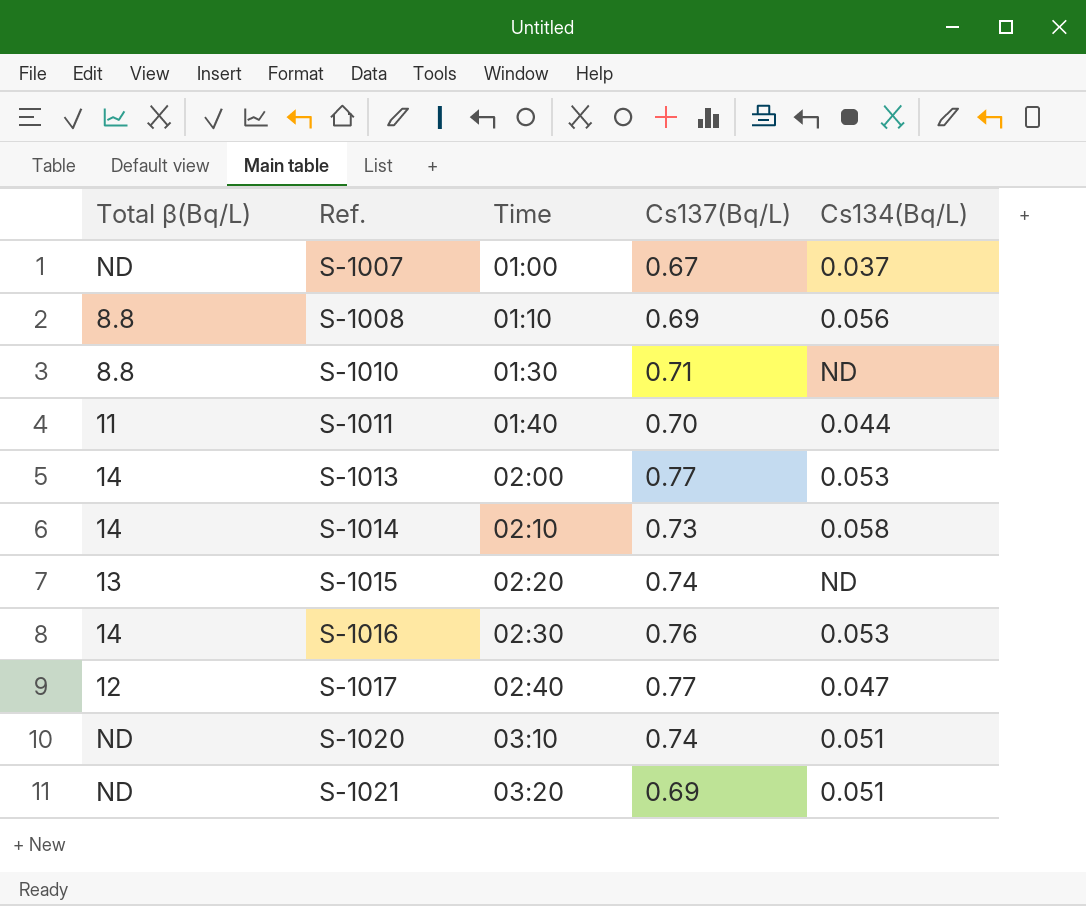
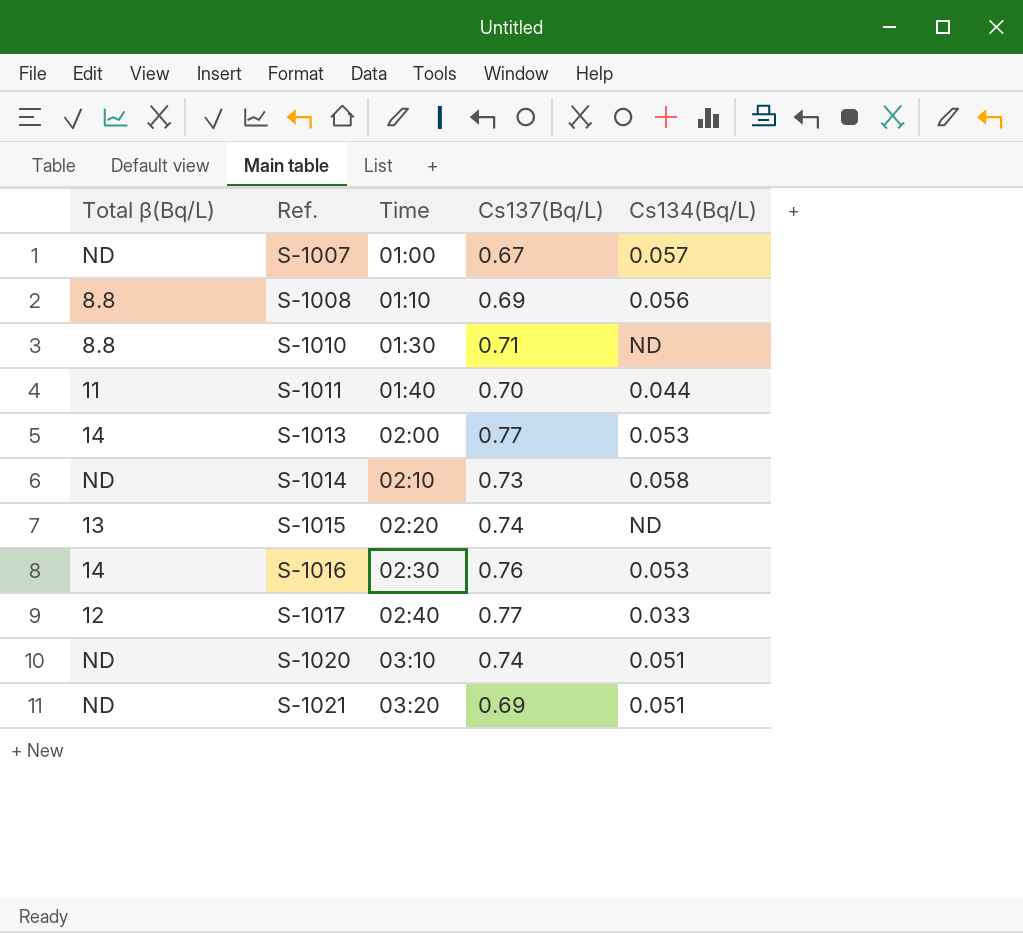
S-1007 | Cs134(Bq/L): 0.037 -> 0.057
S-1014 | Total β(Bq/L): 14 -> ND
S-1017 | Cs134(Bq/L): 0.047 -> 0.033

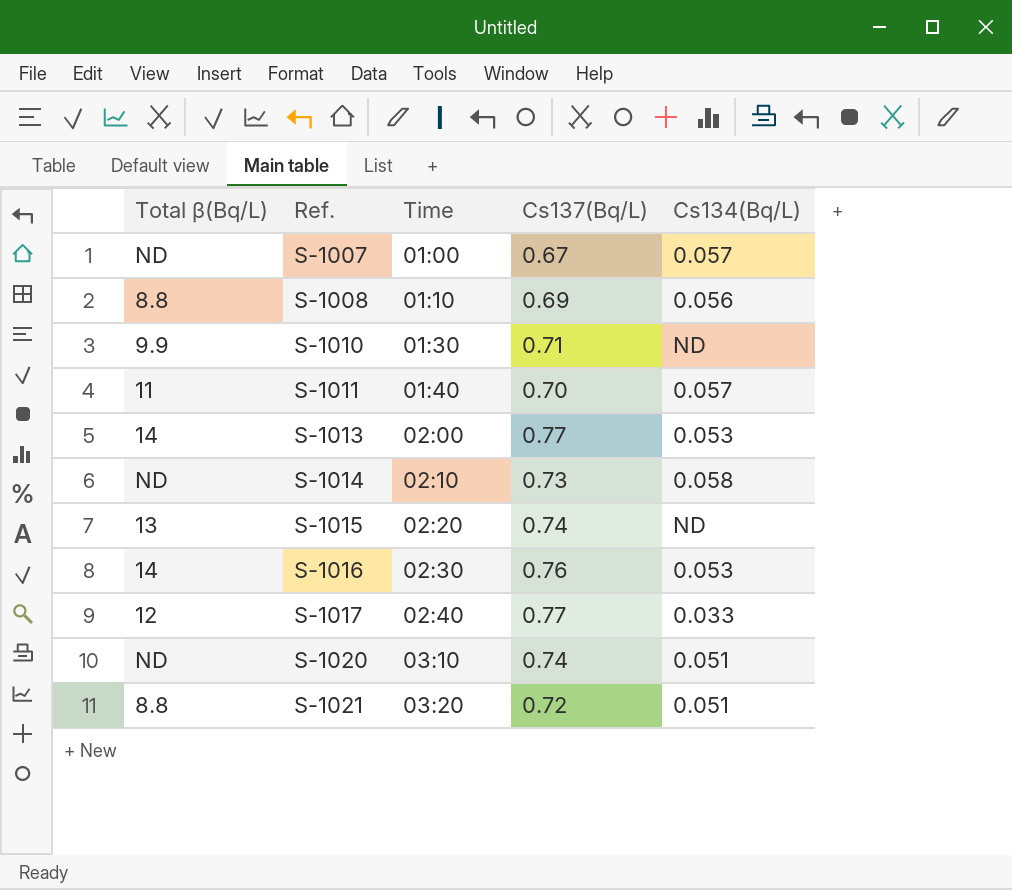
S-1010 | Total β(Bq/L): 8.8 -> 9.9
S-1011 | Cs134(Bq/L): 0.044 -> 0.057
S-1021 | Total β(Bq/L): ND -> 8.8
S-1021 | Cs137(Bq/L): 0.69 -> 0.72

